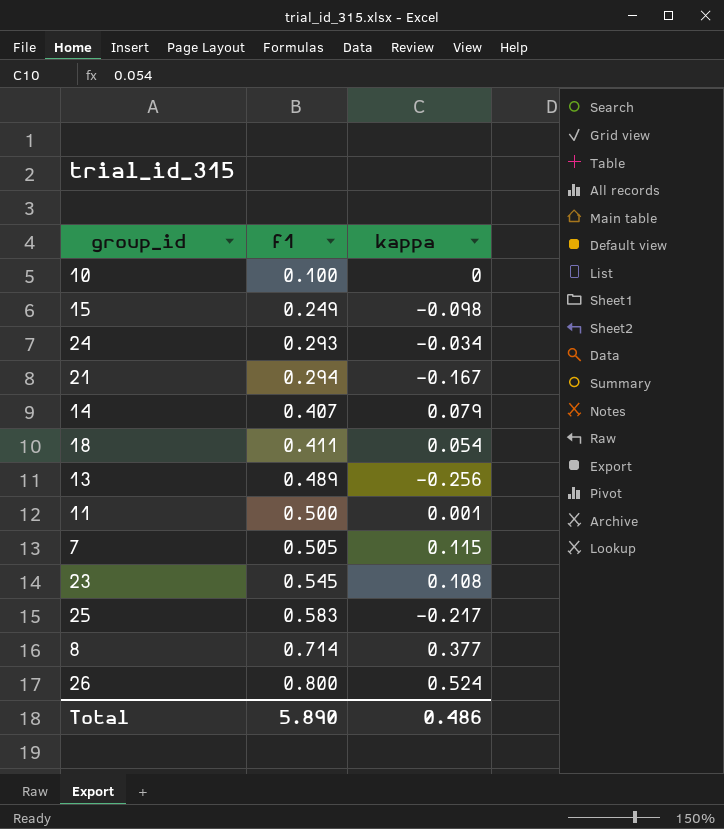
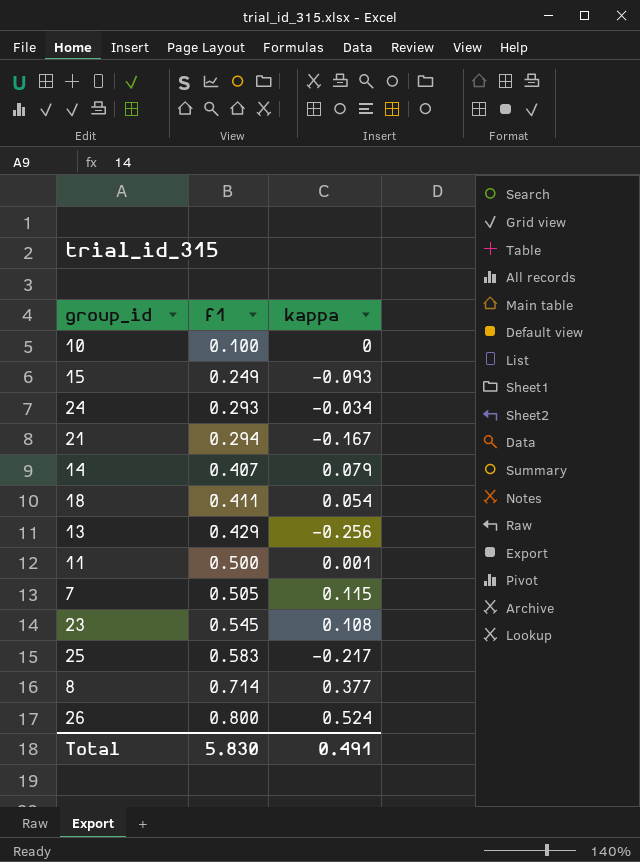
15 | kappa: -0.098 -> -0.093
13 | f1: 0.489 -> 0.429
Total | f1: 5.890 -> 5.830
Total | kappa: 0.486 -> 0.491

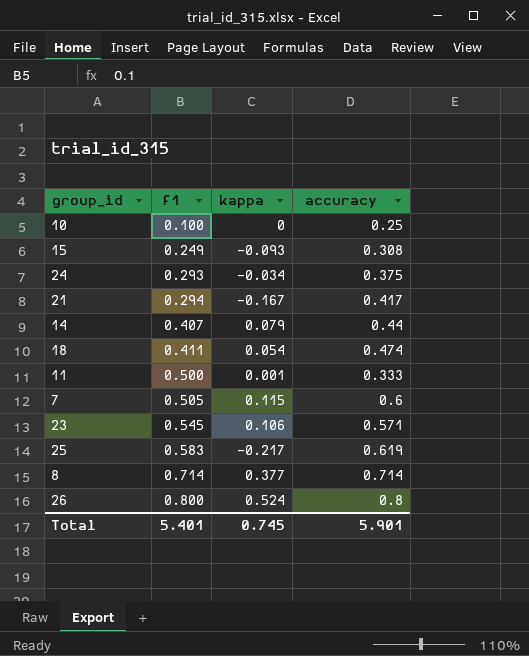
column accuracy | position: none -> 4
row 13: 0.429 | -0.256 -> none
23 | kappa: 0.108 -> 0.106
Total | f1: 5.830 -> 5.401
Total | kappa: 0.491 -> 0.745

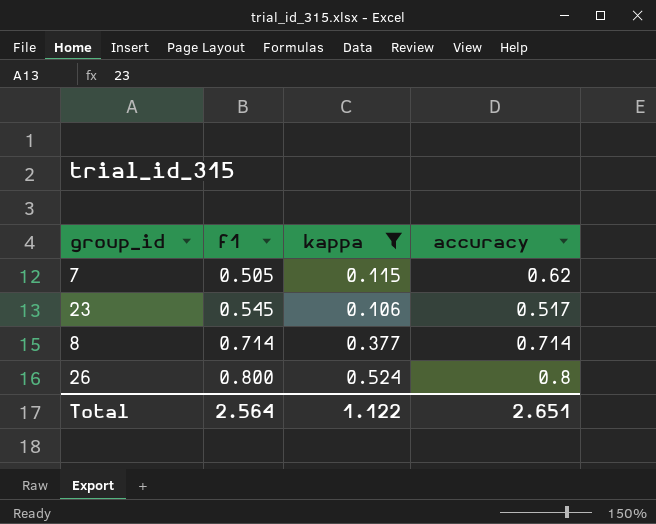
filter: none -> kappa >= 0.106
7 | accuracy: 0.6 -> 0.62
23 | accuracy: 0.571 -> 0.517
Total | f1: 5.401 -> 2.564
Total | kappa: 0.745 -> 1.122
Total | accuracy: 5.901 -> 2.651

